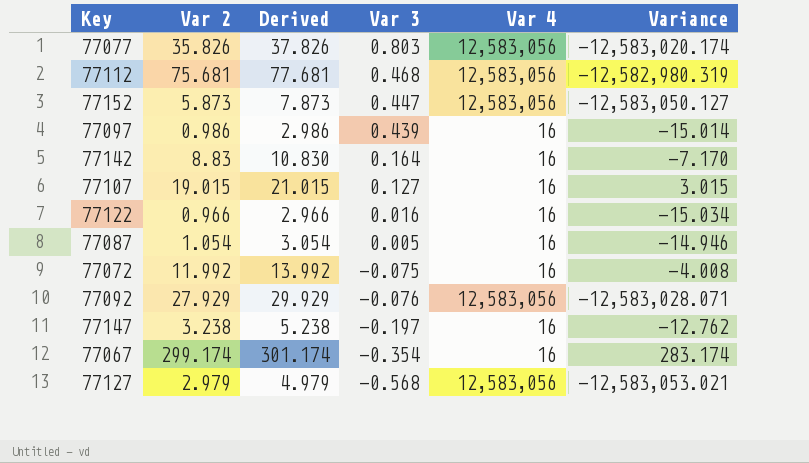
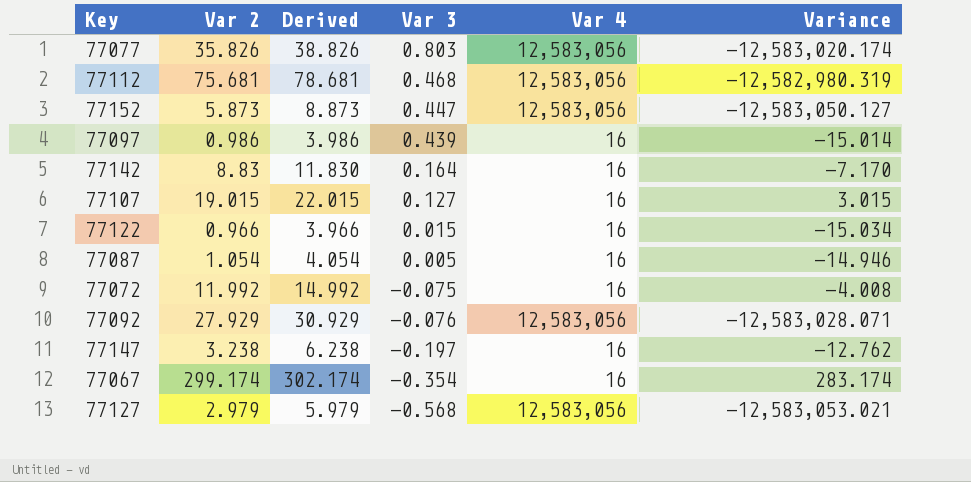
column Derived | formula: [Var 2] + 2 -> [Var 2] + 3
77122 | Var 3: 0.016 -> 0.015

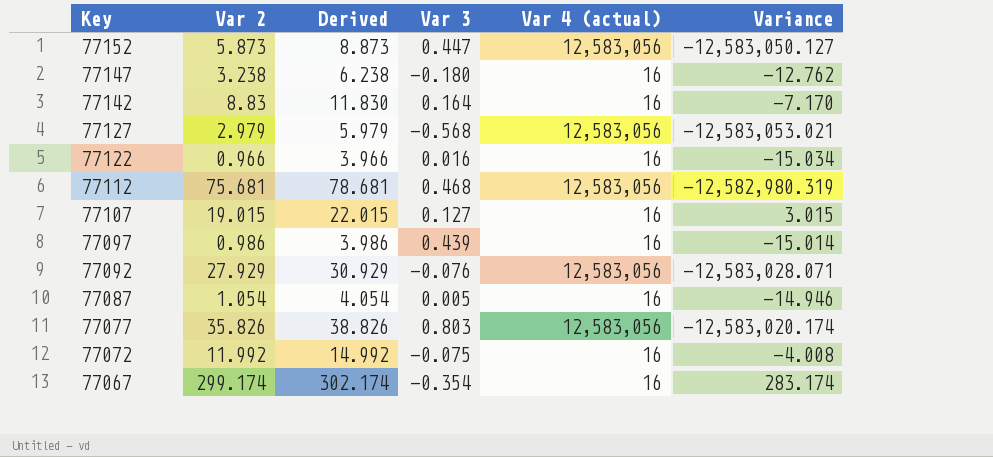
row order: Var 3 descending -> Key descending
column name: Var 4 -> Var 4 (actual)
77147 | Var 3: -0.197 -> -0.180
77122 | Var 3: 0.015 -> 0.016

